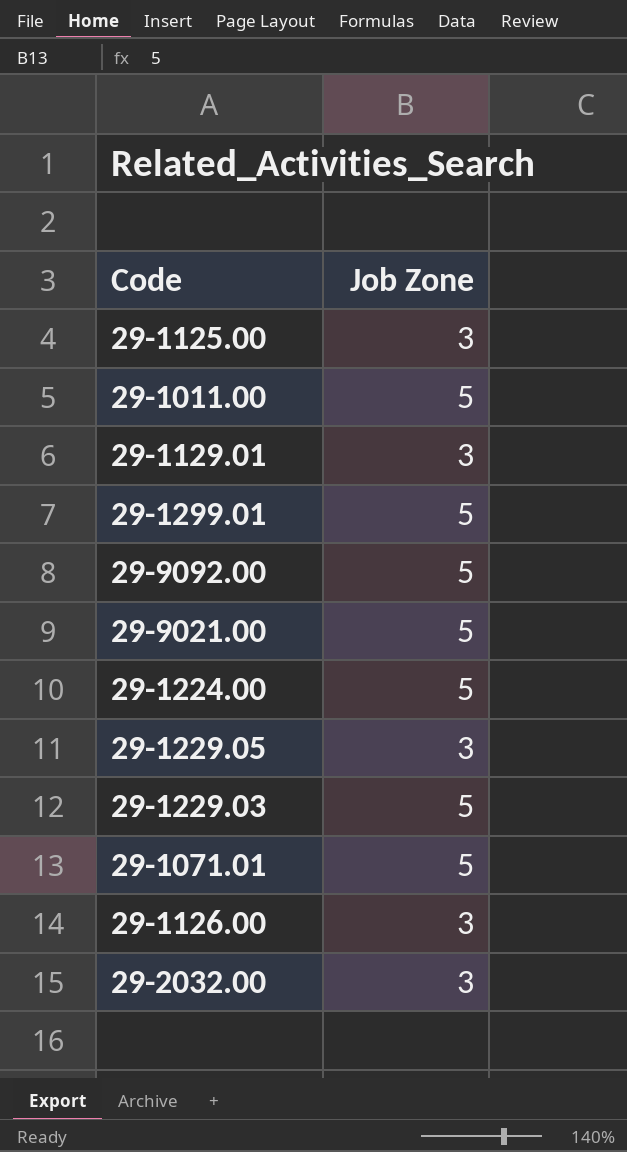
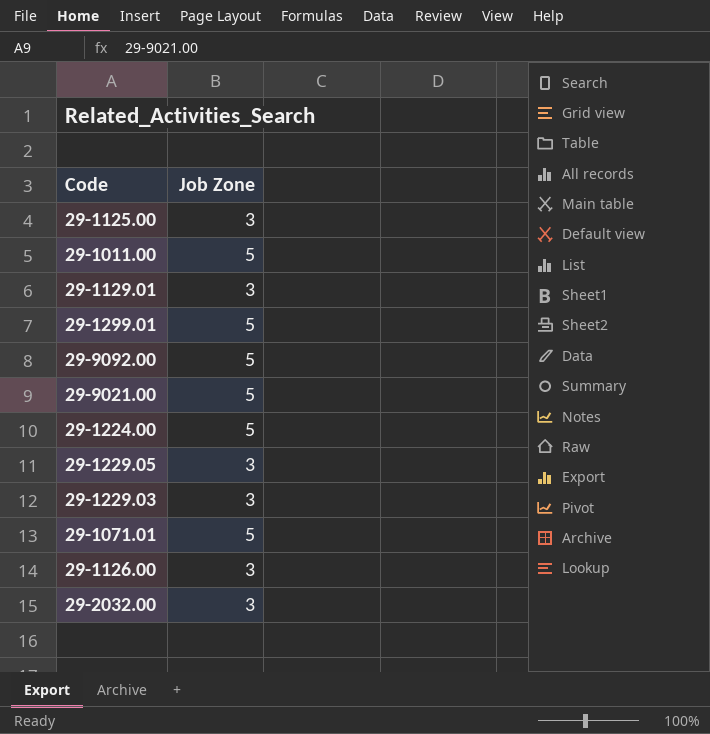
29-1229.03 | Job Zone: 5 -> 3

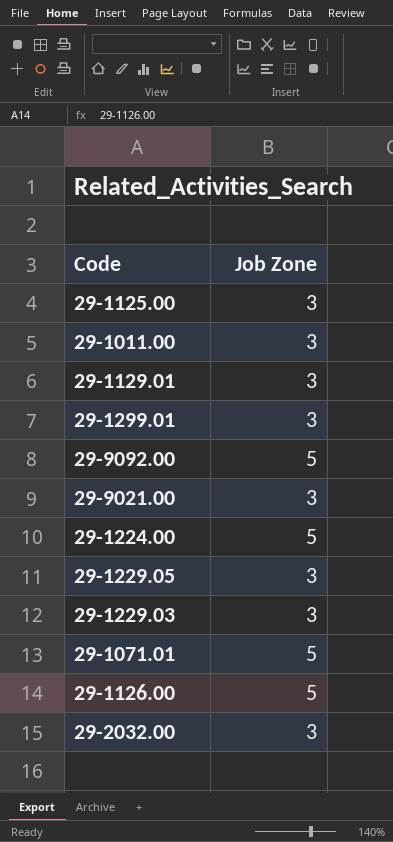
29-1011.00 | Job Zone: 5 -> 3
29-1299.01 | Job Zone: 5 -> 3
29-9021.00 | Job Zone: 5 -> 3
29-1126.00 | Job Zone: 3 -> 5

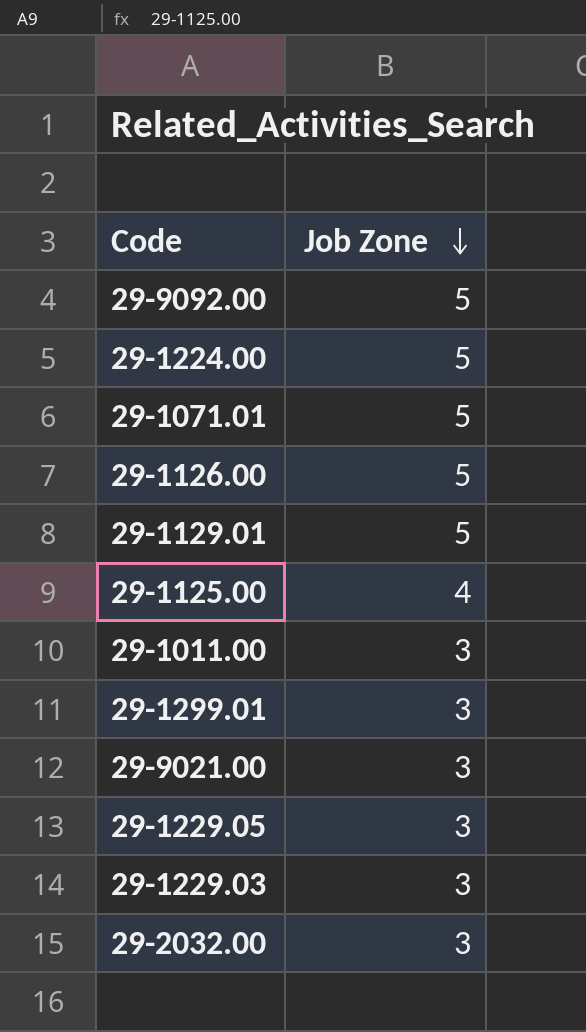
row order: none -> Job Zone descending
29-1129.01 | Job Zone: 3 -> 5
29-1125.00 | Job Zone: 3 -> 4

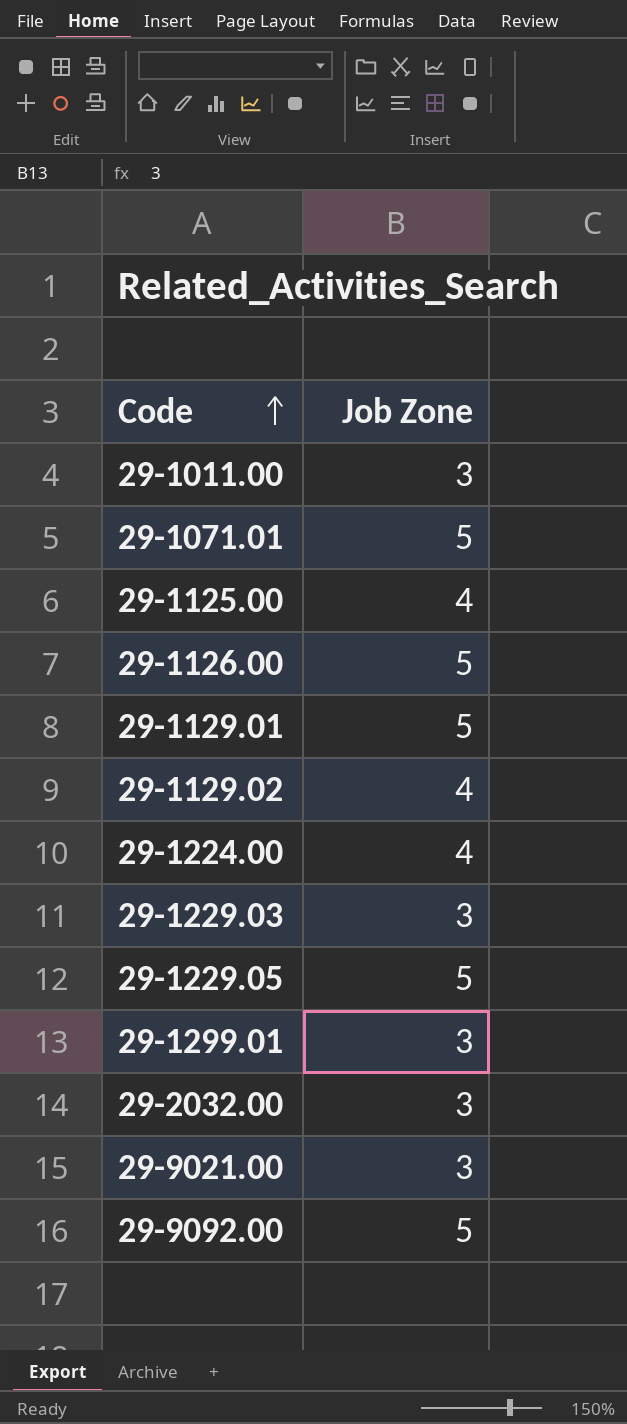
row order: Job Zone descending -> Code ascending
row 29-1129.02: none -> 4
29-1224.00 | Job Zone: 5 -> 4
29-1229.05 | Job Zone: 3 -> 5

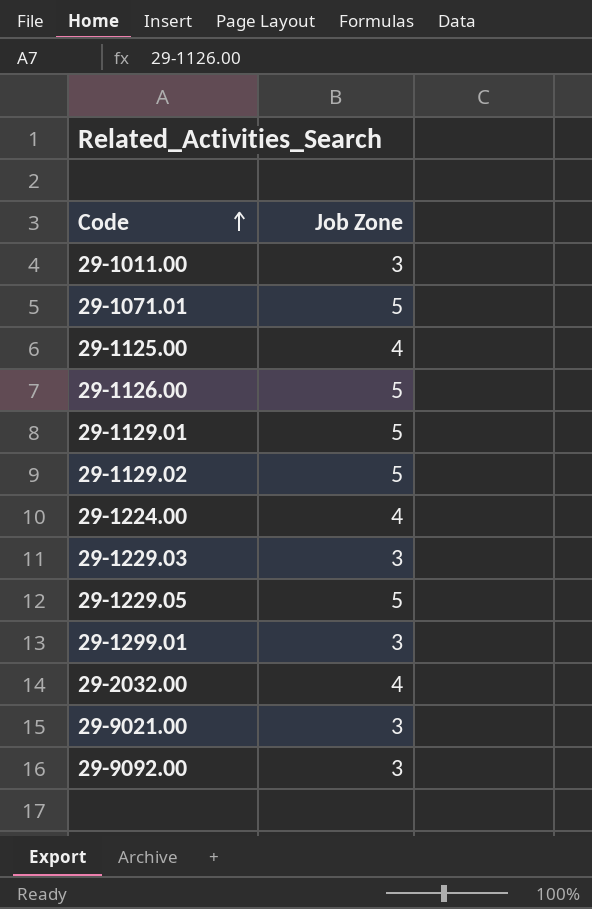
29-1129.02 | Job Zone: 4 -> 5
29-2032.00 | Job Zone: 3 -> 4
29-9092.00 | Job Zone: 5 -> 3

